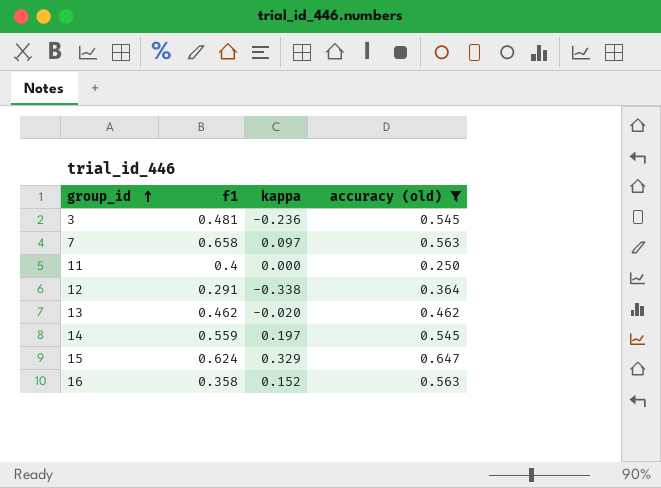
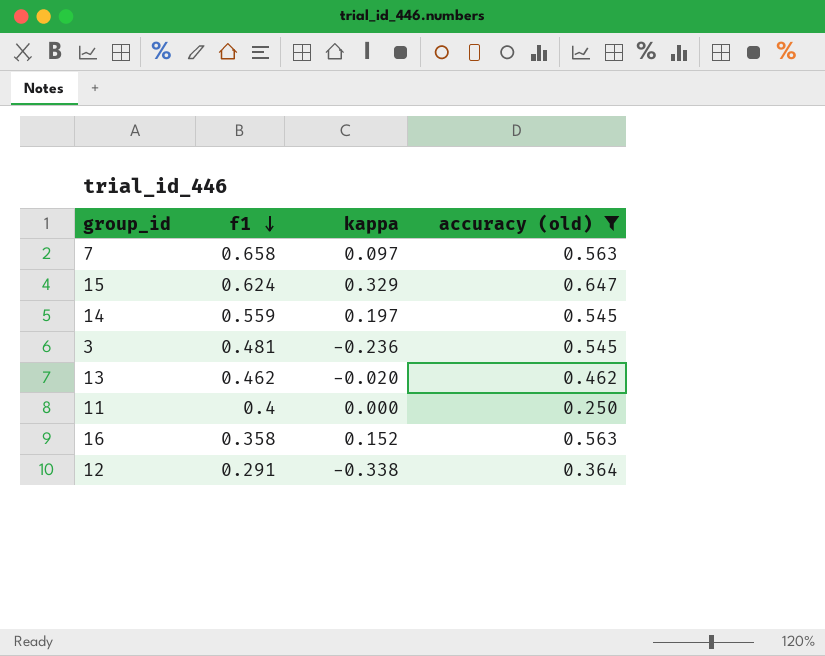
row order: group_id ascending -> f1 descending

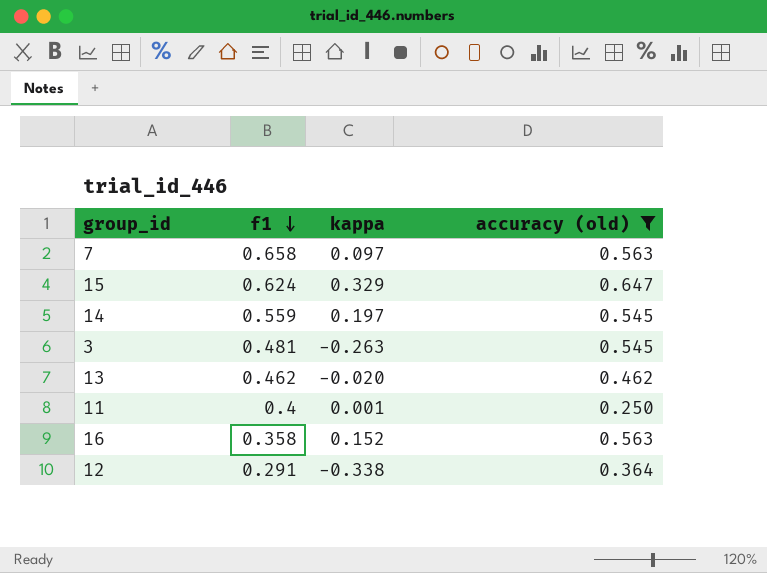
3 | kappa: -0.236 -> -0.263
11 | kappa: 0.000 -> 0.001

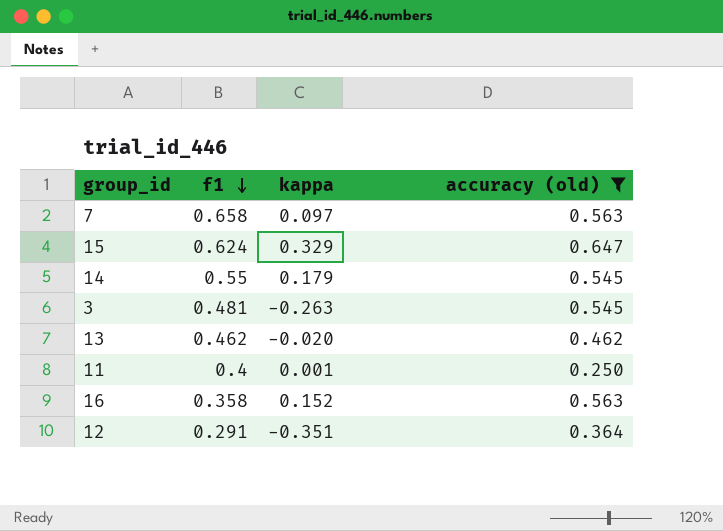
14 | f1: 0.559 -> 0.55
14 | kappa: 0.197 -> 0.179
12 | kappa: -0.338 -> -0.351

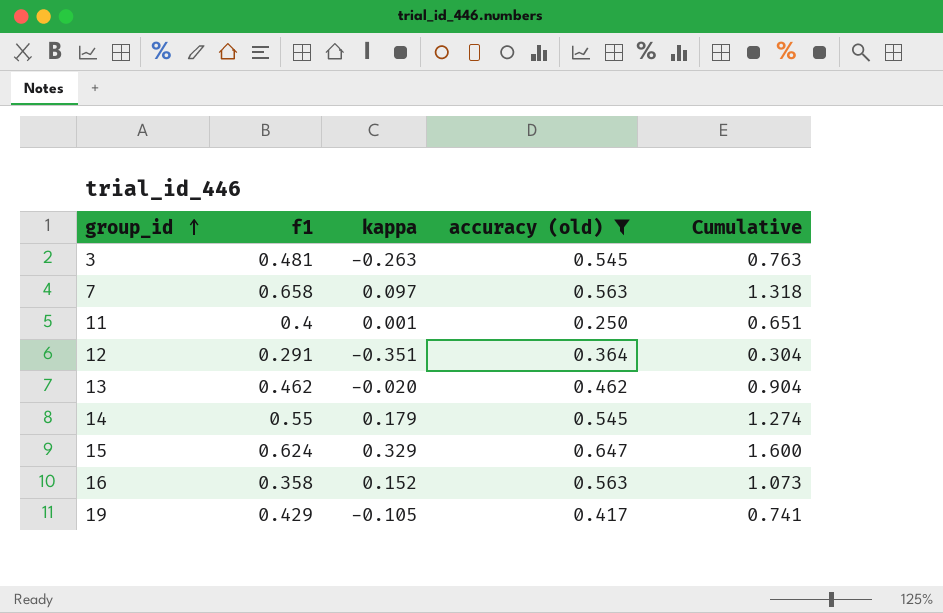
row order: f1 descending -> group_id ascending
column Cumulative | formula: none -> [f1] + [kappa] + [accuracy (old)]
row 19: none -> 0.429 | -0.105 | 0.417 | 0.741

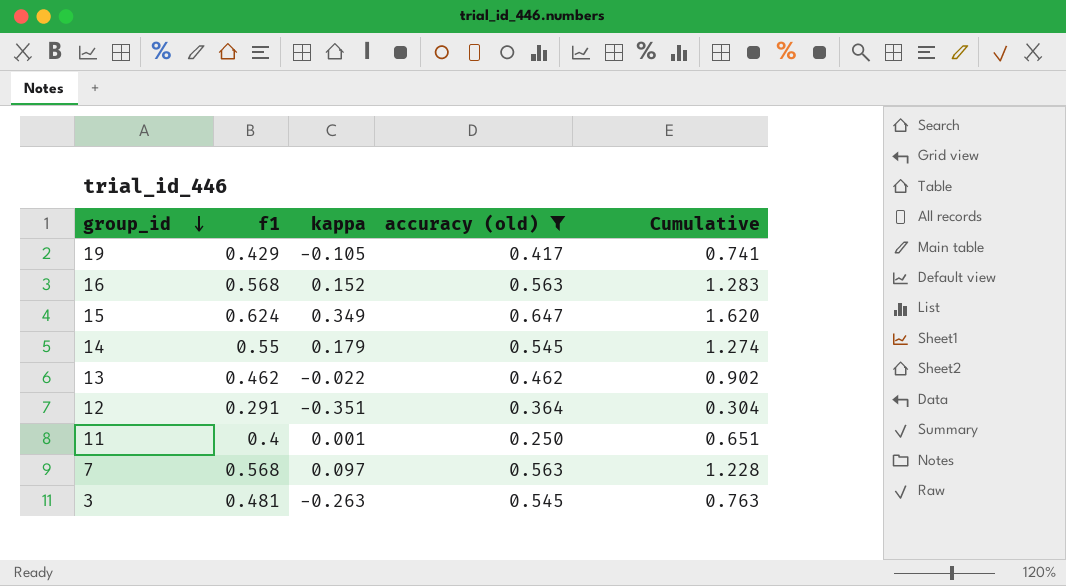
row order: group_id ascending -> group_id descending
16 | f1: 0.358 -> 0.568
16 | Cumulative: 1.073 -> 1.283
15 | kappa: 0.329 -> 0.349
15 | Cumulative: 1.600 -> 1.620
13 | kappa: -0.020 -> -0.022
13 | Cumulative: 0.904 -> 0.902
7 | f1: 0.658 -> 0.568
7 | Cumulative: 1.318 -> 1.228

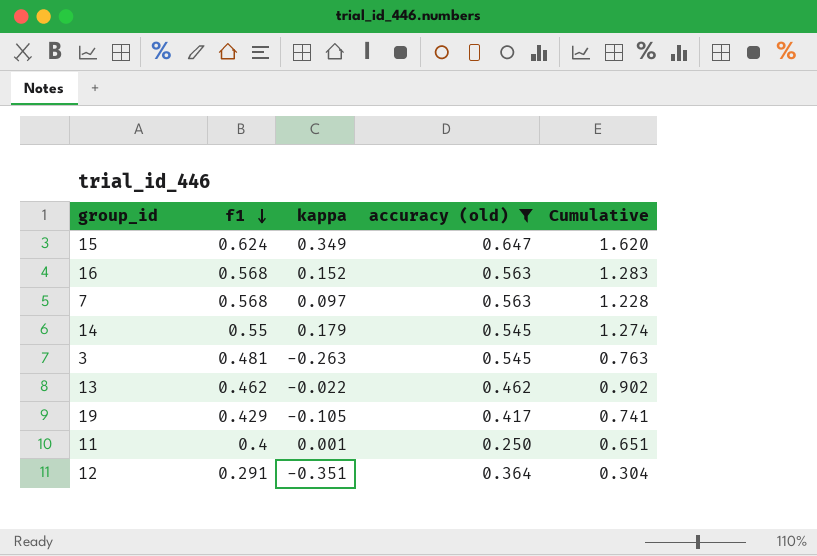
row order: group_id descending -> f1 descending

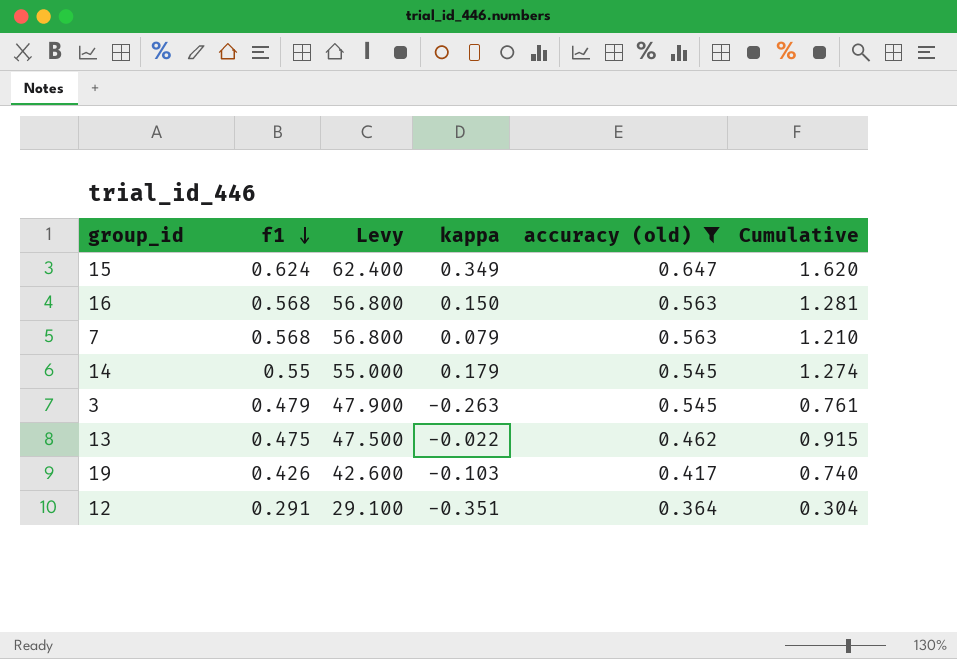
column Levy | formula: none -> [f1] * 100
row 11: 0.4 | 0.001 | 0.250 | 0.651 -> none
16 | kappa: 0.152 -> 0.150
16 | Cumulative: 1.283 -> 1.281
7 | kappa: 0.097 -> 0.079
7 | Cumulative: 1.228 -> 1.210
3 | f1: 0.481 -> 0.479
3 | Cumulative: 0.763 -> 0.761
13 | f1: 0.462 -> 0.475
13 | Cumulative: 0.902 -> 0.915
19 | f1: 0.429 -> 0.426
19 | kappa: -0.105 -> -0.103
19 | Cumulative: 0.741 -> 0.740

